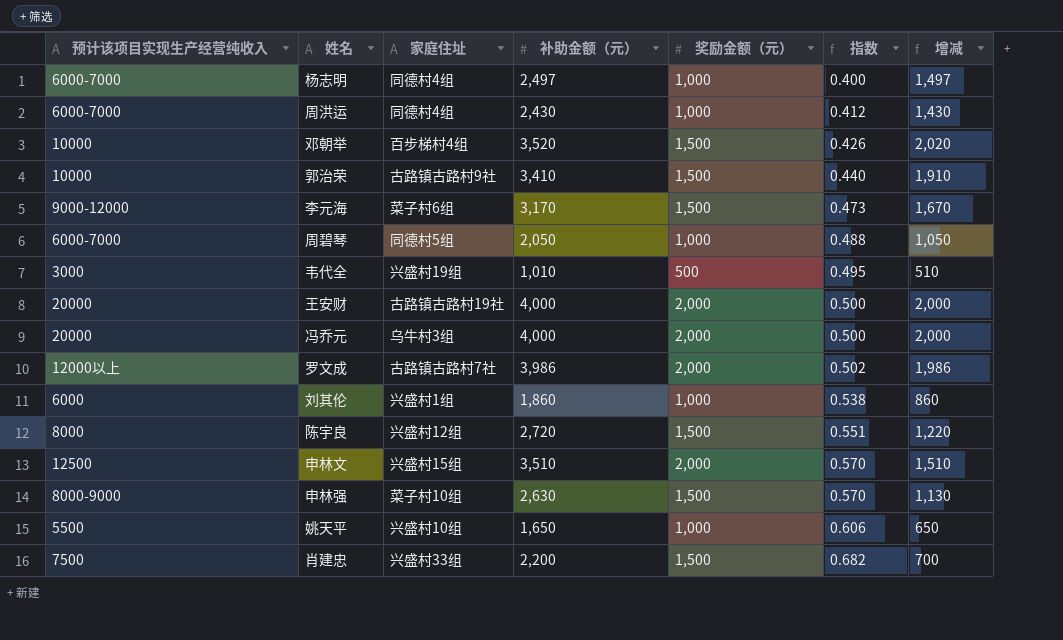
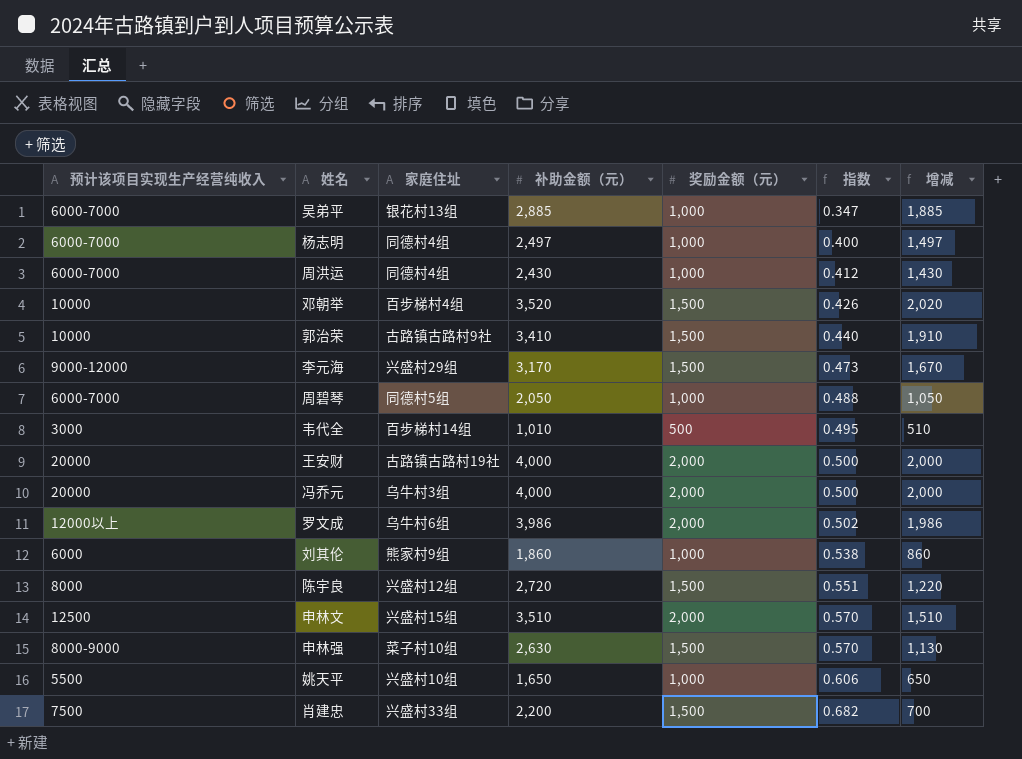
row 吴弟平: none -> 6000-7000 | 银花村13组 | 2,885 | 1,000 | 0.347 | 1,885
李元海 | 家庭住址: 菜子村6组 -> 兴盛村29组
韦代全 | 家庭住址: 兴盛村19组 -> 百步梯村14组
罗文成 | 家庭住址: 古路镇古路村7社 -> 乌牛村6组
刘其伦 | 家庭住址: 兴盛村1组 -> 熊家村9组

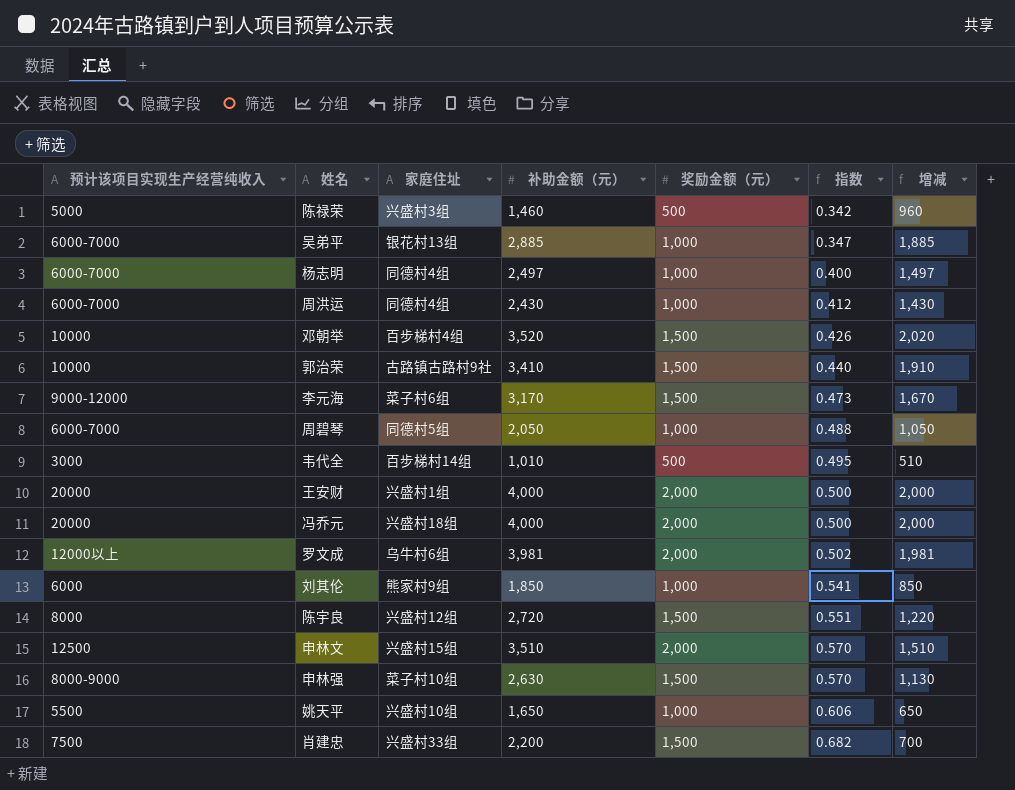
row 陈禄荣: none -> 5000 | 兴盛村3组 | 1,460 | 500 | 0.342 | 960
李元海 | 家庭住址: 兴盛村29组 -> 菜子村6组
王安财 | 家庭住址: 古路镇古路村19社 -> 兴盛村1组
冯乔元 | 家庭住址: 乌牛村3组 -> 兴盛村18组
罗文成 | 补助金额（元）: 3,986 -> 3,981
罗文成 | 增减: 1,986 -> 1,981
刘其伦 | 补助金额（元）: 1,860 -> 1,850
刘其伦 | 指数: 0.538 -> 0.541
刘其伦 | 增减: 860 -> 850

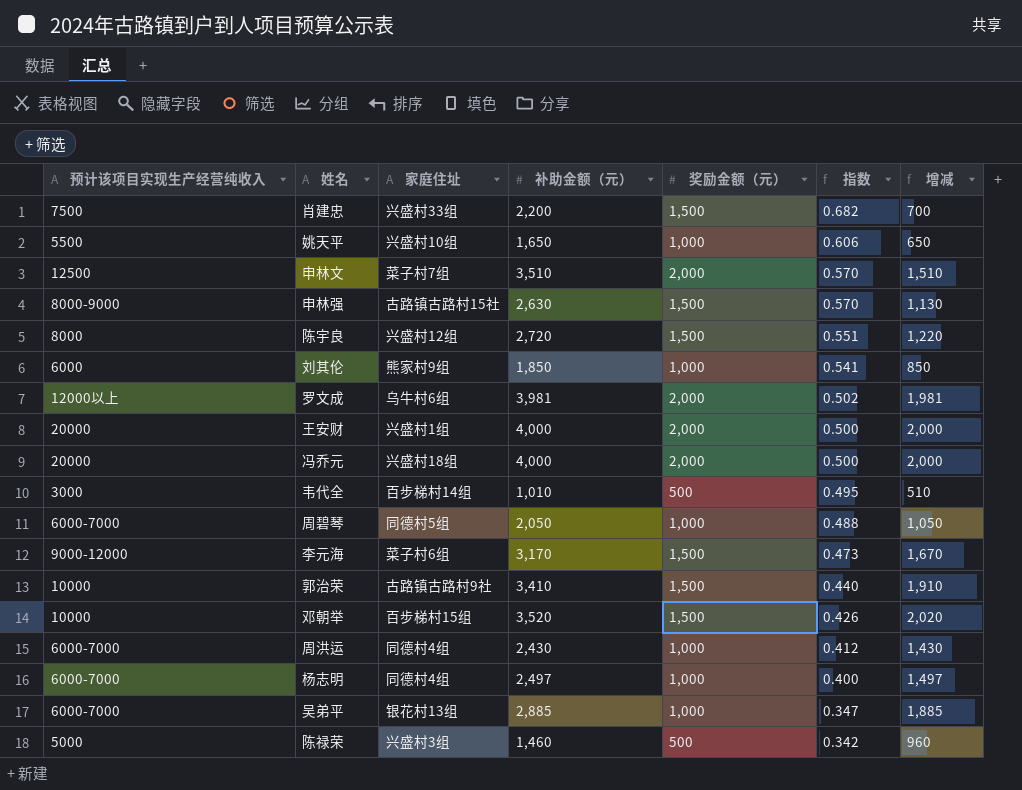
row order: 指数 ascending -> 指数 descending
申林文 | 家庭住址: 兴盛村15组 -> 菜子村7组
申林强 | 家庭住址: 菜子村10组 -> 古路镇古路村15社
邓朝举 | 家庭住址: 百步梯村4组 -> 百步梯村15组

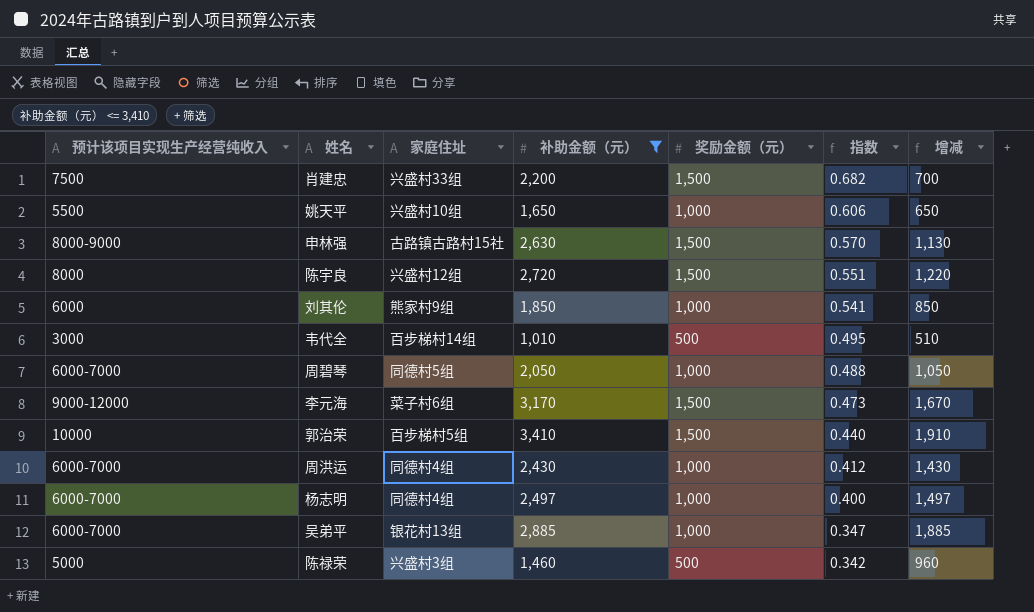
filter: none -> 补助金额（元） <= 3,410
郭治荣 | 家庭住址: 古路镇古路村9社 -> 百步梯村5组

